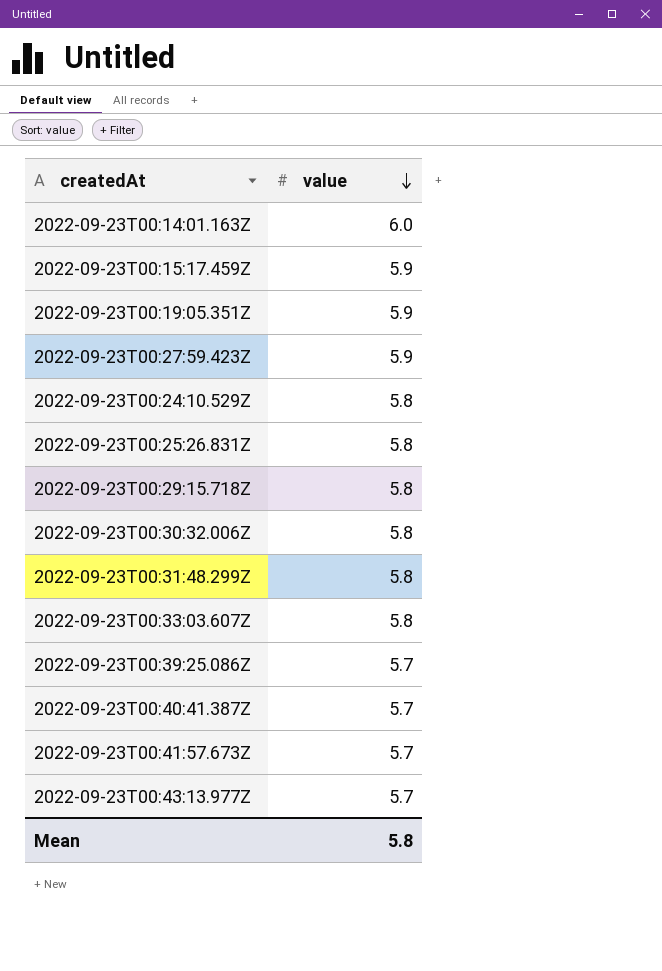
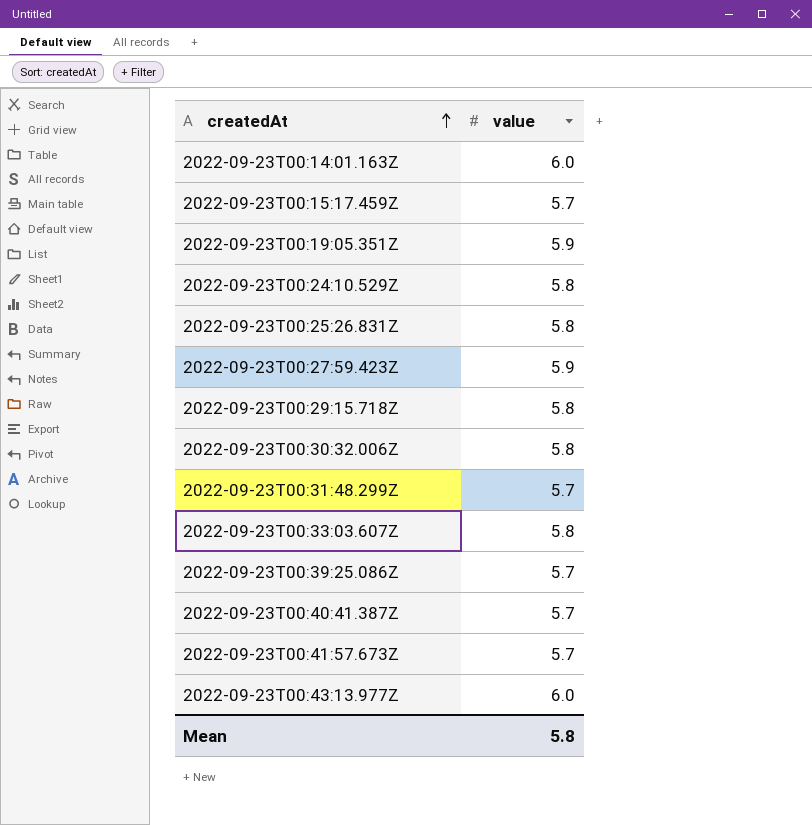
row order: value descending -> createdAt ascending
2022-09-23T00:15:17.459Z | value: 5.9 -> 5.7
2022-09-23T00:31:48.299Z | value: 5.8 -> 5.7
2022-09-23T00:43:13.977Z | value: 5.7 -> 6.0

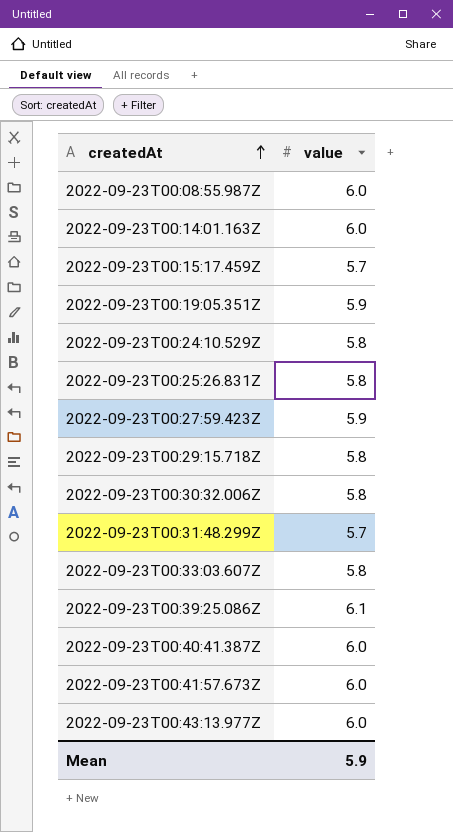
row 2022-09-23T00:08:55.987Z: none -> 6.0
2022-09-23T00:39:25.086Z | value: 5.7 -> 6.1
2022-09-23T00:40:41.387Z | value: 5.7 -> 6.0
2022-09-23T00:41:57.673Z | value: 5.7 -> 6.0
Mean | value: 5.8 -> 5.9

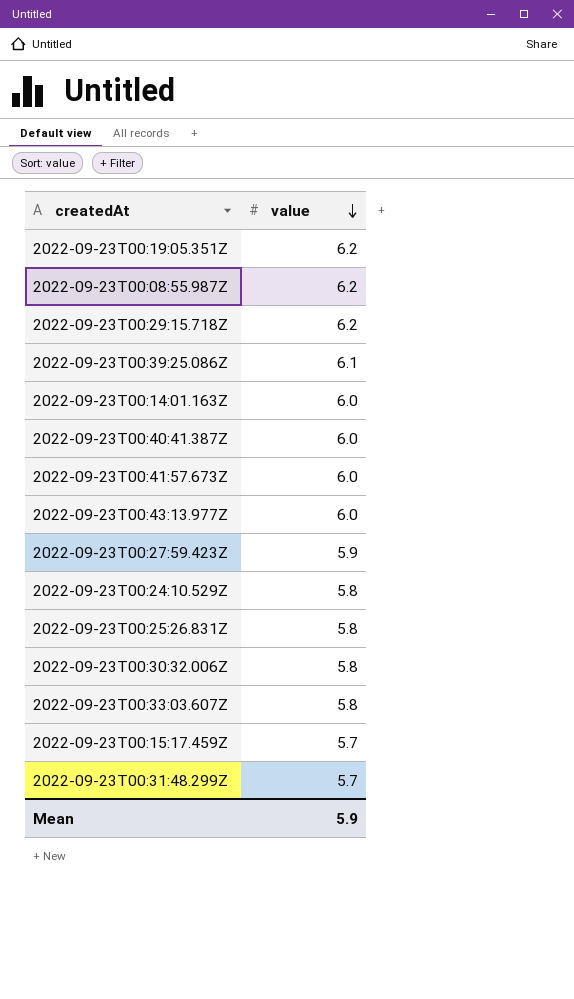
row order: createdAt ascending -> value descending
2022-09-23T00:19:05.351Z | value: 5.9 -> 6.2
2022-09-23T00:08:55.987Z | value: 6.0 -> 6.2
2022-09-23T00:29:15.718Z | value: 5.8 -> 6.2

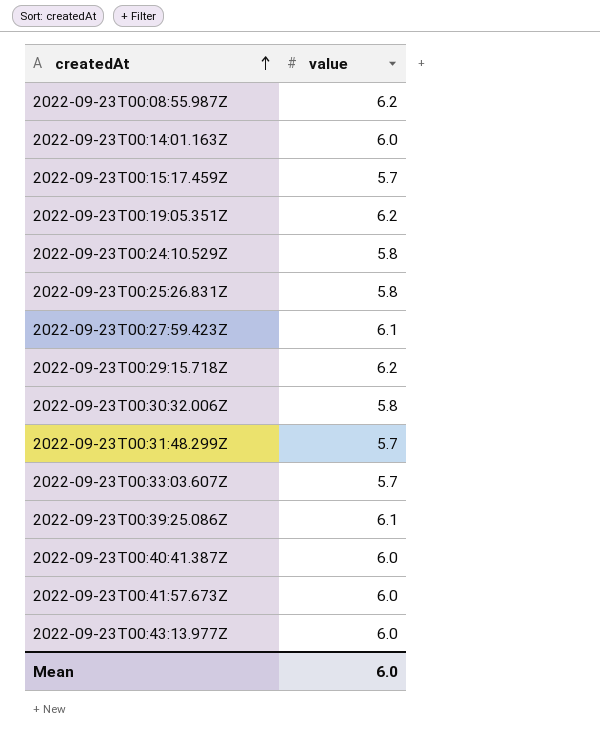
row order: value descending -> createdAt ascending
2022-09-23T00:27:59.423Z | value: 5.9 -> 6.1
2022-09-23T00:33:03.607Z | value: 5.8 -> 5.7
Mean | value: 5.9 -> 6.0

